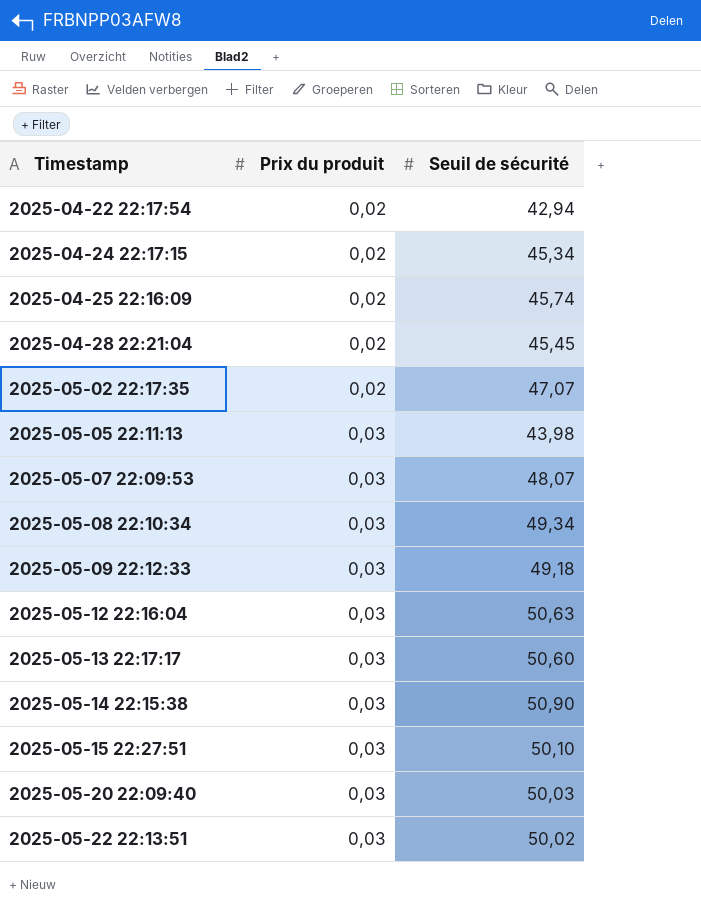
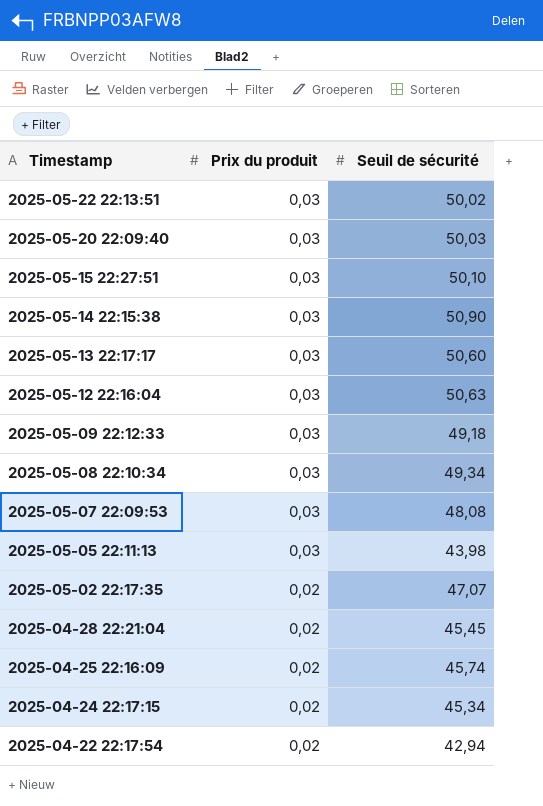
row order: Timestamp ascending -> Timestamp descending
2025-05-07 22:09:53 | Seuil de sécurité: 48,07 -> 48,08

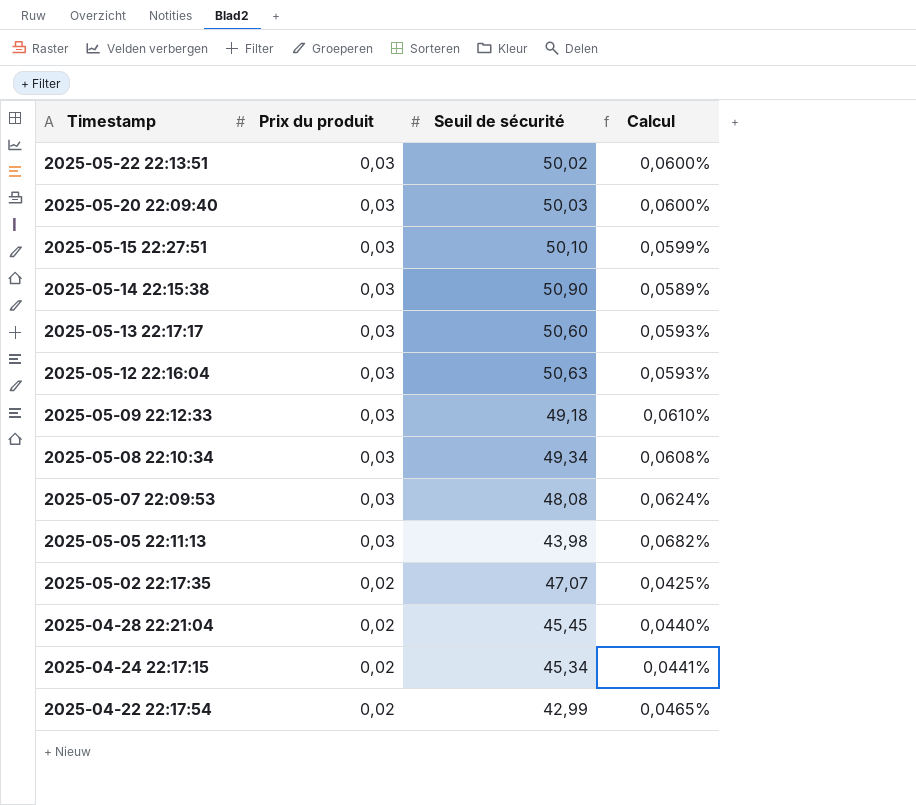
column Calcul | formula: none -> [Prix du produit] / [Seuil de sécurité]
row 2025-04-25 22:16:09: 0,02 | 45,74 -> none
2025-04-22 22:17:54 | Seuil de sécurité: 42,94 -> 42,99

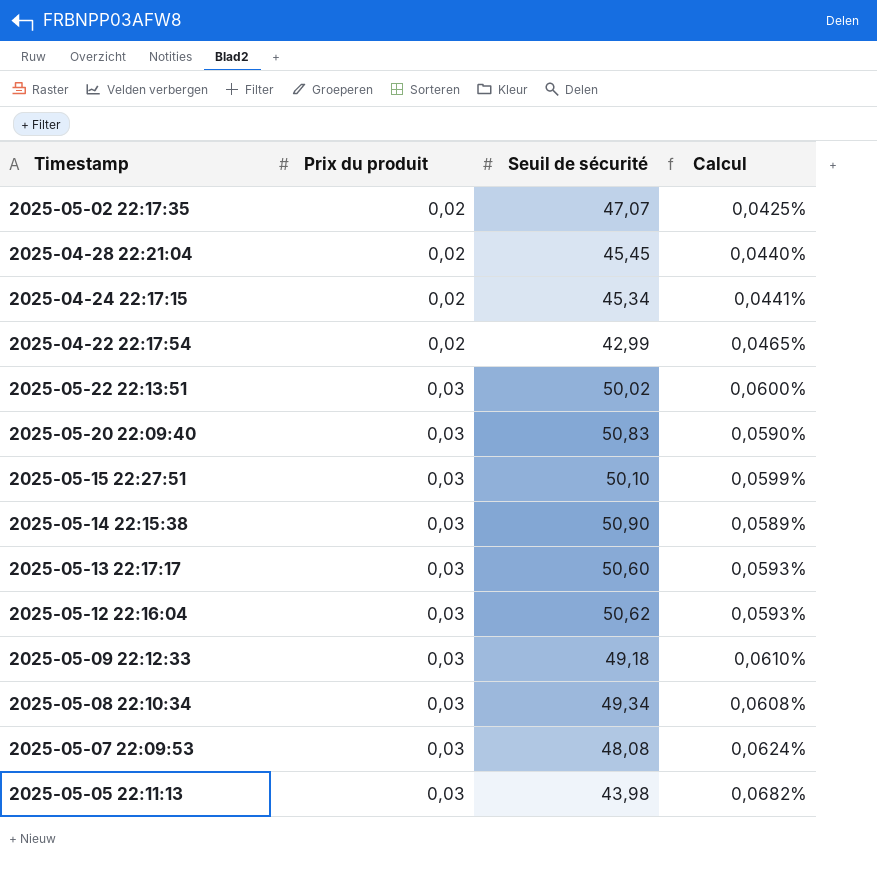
row order: Timestamp descending -> Prix du produit ascending
2025-05-20 22:09:40 | Seuil de sécurité: 50,03 -> 50,83
2025-05-20 22:09:40 | Calcul: 0,0600% -> 0,0590%
2025-05-12 22:16:04 | Seuil de sécurité: 50,63 -> 50,62

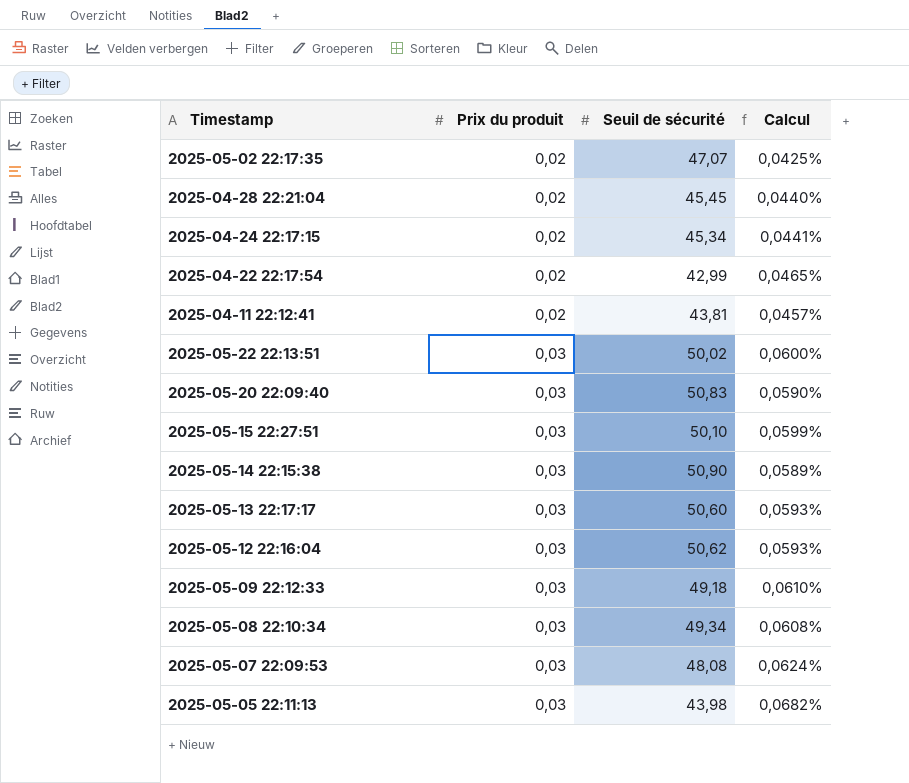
row 2025-04-11 22:12:41: none -> 0,02 | 43,81 | 0,0457%

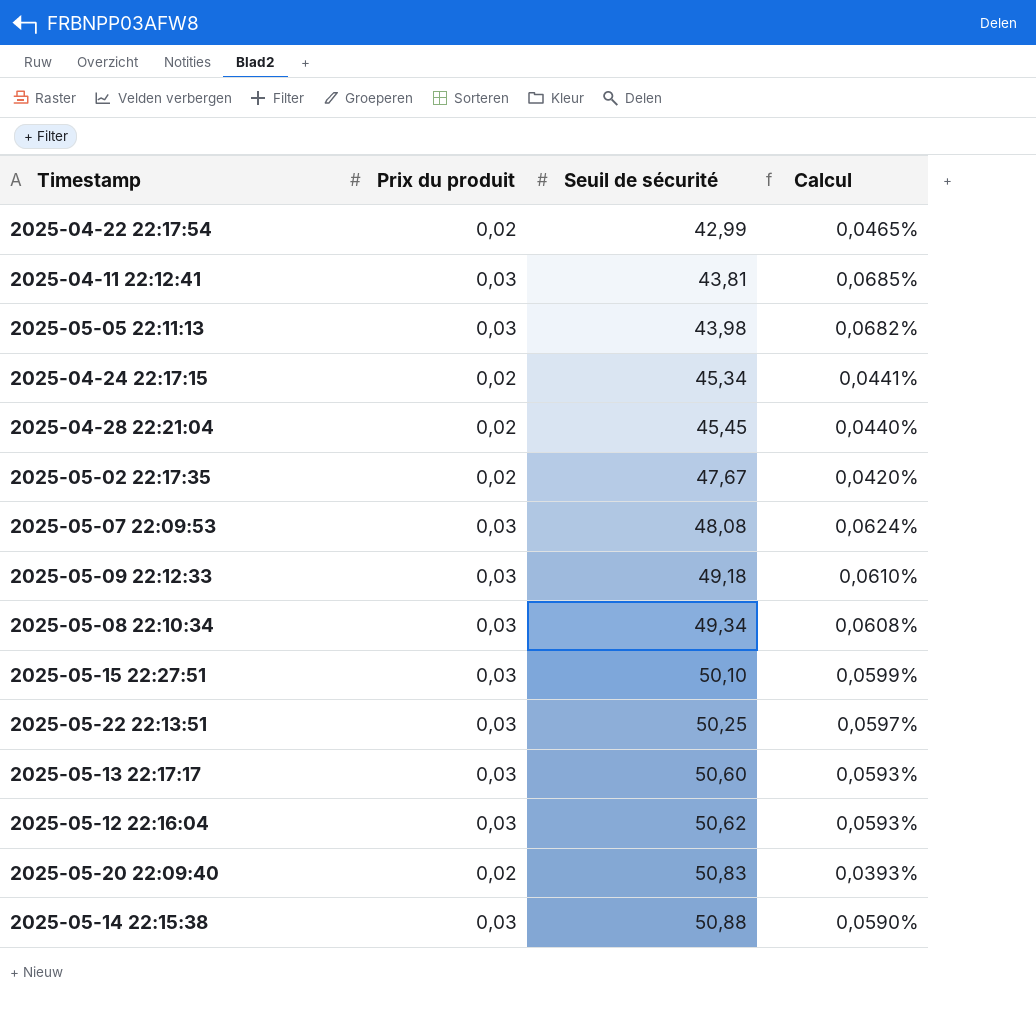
row order: Prix du produit ascending -> Seuil de sécurité ascending
2025-04-11 22:12:41 | Prix du produit: 0,02 -> 0,03
2025-04-11 22:12:41 | Calcul: 0,0457% -> 0,0685%
2025-05-02 22:17:35 | Seuil de sécurité: 47,07 -> 47,67
2025-05-02 22:17:35 | Calcul: 0,0425% -> 0,0420%
2025-05-22 22:13:51 | Seuil de sécurité: 50,02 -> 50,25
2025-05-22 22:13:51 | Calcul: 0,0600% -> 0,0597%
2025-05-20 22:09:40 | Prix du produit: 0,03 -> 0,02
2025-05-20 22:09:40 | Calcul: 0,0590% -> 0,0393%
2025-05-14 22:15:38 | Seuil de sécurité: 50,90 -> 50,88
2025-05-14 22:15:38 | Calcul: 0,0589% -> 0,0590%

